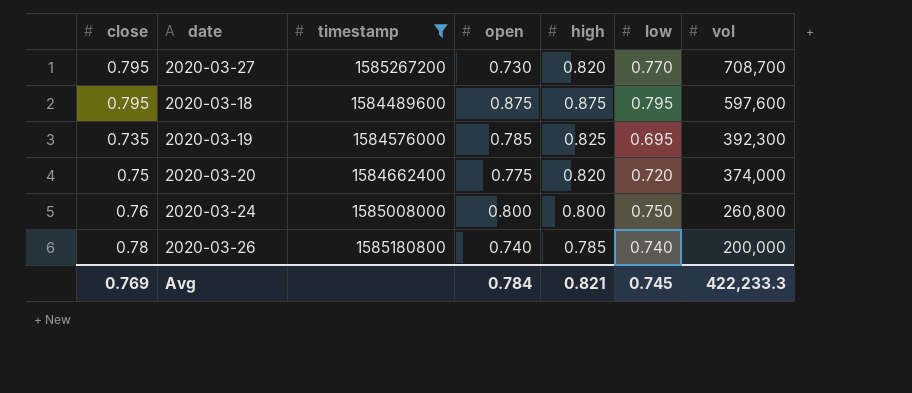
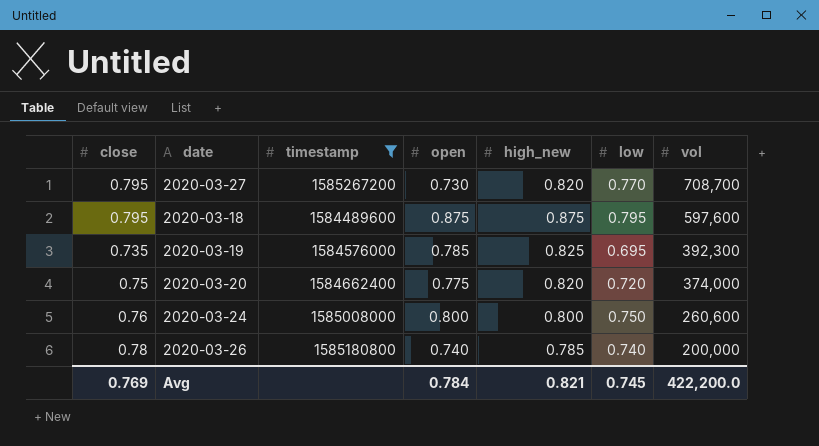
column name: high -> high_new
2020-03-24 | vol: 260,800 -> 260,600
Avg | vol: 422,233.3 -> 422,200.0

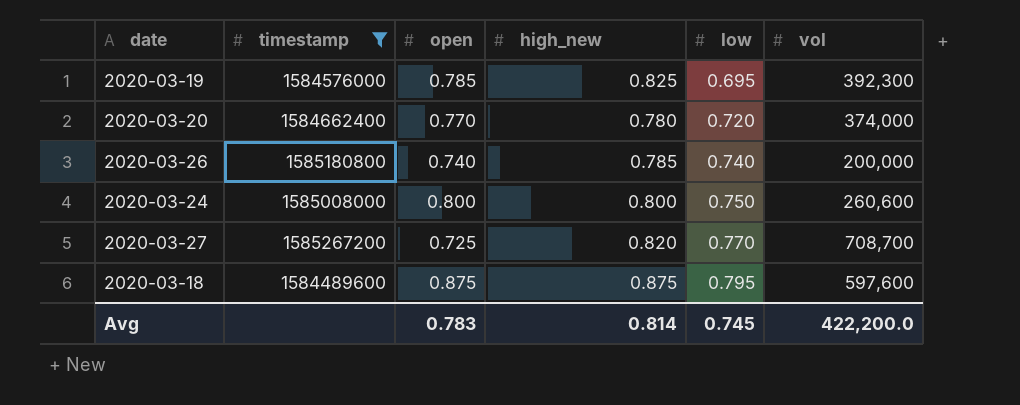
row order: vol descending -> low ascending
column close | position: 1 -> none
2020-03-20 | open: 0.775 -> 0.770
2020-03-20 | high_new: 0.820 -> 0.780
2020-03-27 | open: 0.730 -> 0.725
Avg | open: 0.784 -> 0.783
Avg | high_new: 0.821 -> 0.814

